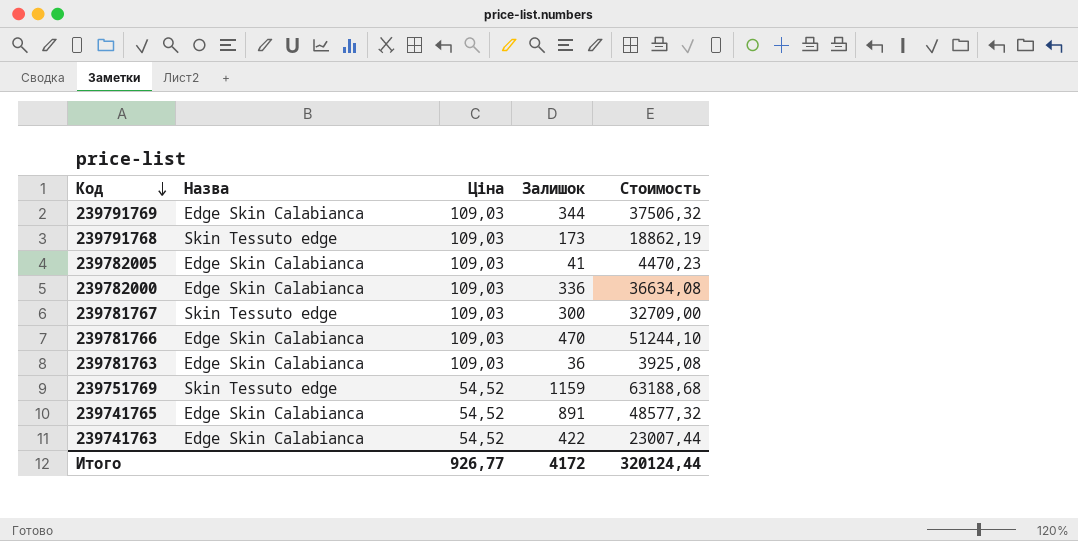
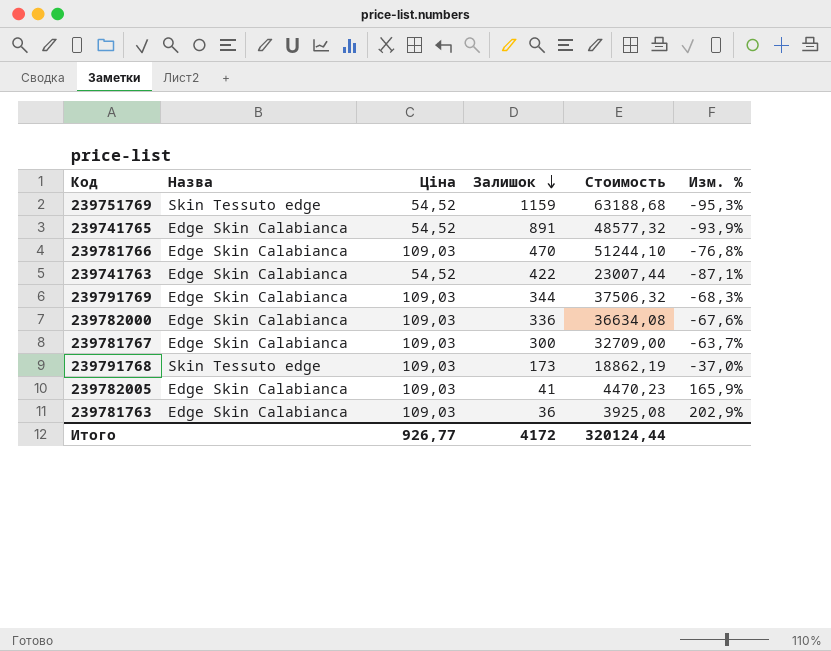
row order: Код descending -> Залишок descending
column Изм. % | formula: none -> ([Ціна] - [Залишок]) / [Залишок]
239781767 | Назва: Skin Tessuto edge -> Edge Skin Calabianca

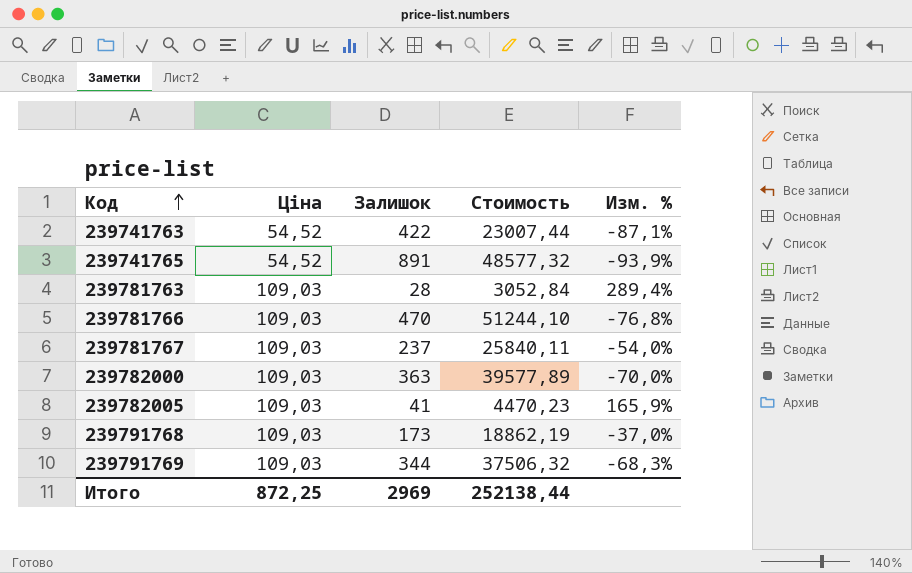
row order: Залишок descending -> Код ascending
column Назва | position: 2 -> none
row 239751769: Skin Tessuto edge | 54,52 | 1159 | 63188,68 | -95,3% -> none
239781763 | Залишок: 36 -> 28
239781763 | Стоимость: 3925,08 -> 3052,84
239781763 | Изм. %: 202,9% -> 289,4%
239781767 | Залишок: 300 -> 237
239781767 | Стоимость: 32709,00 -> 25840,11
239781767 | Изм. %: -63,7% -> -54,0%
239782000 | Залишок: 336 -> 363
239782000 | Стоимость: 36634,08 -> 39577,89
239782000 | Изм. %: -67,6% -> -70,0%
Итого | Ціна: 926,77 -> 872,25
Итого | Залишок: 4172 -> 2969
Итого | Стоимость: 320124,44 -> 252138,44

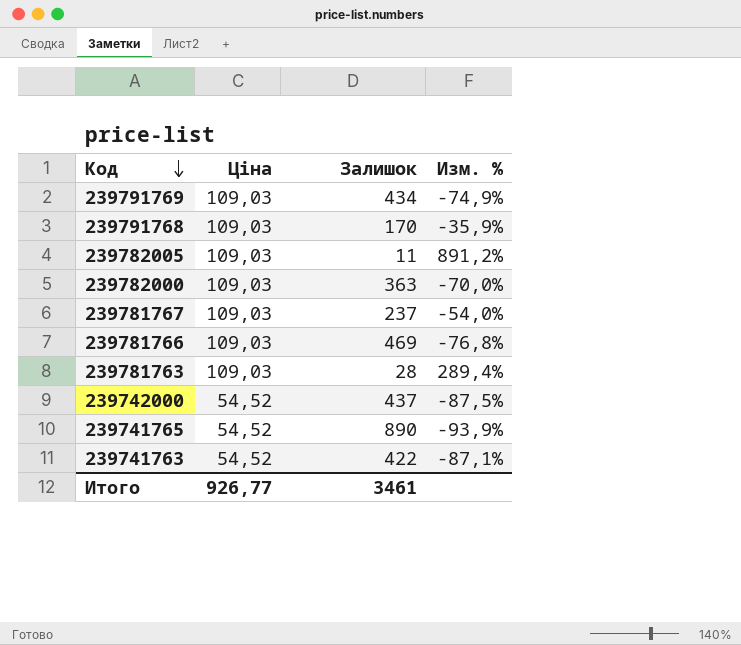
row order: Код ascending -> Код descending
column Стоимость | formula: [Ціна] * [Залишок] -> none
239791769 | Залишок: 344 -> 434
239791769 | Изм. %: -68,3% -> -74,9%
239791768 | Залишок: 173 -> 170
239791768 | Изм. %: -37,0% -> -35,9%
239782005 | Залишок: 41 -> 11
239782005 | Изм. %: 165,9% -> 891,2%
239781766 | Залишок: 470 -> 469
row 239742000: none -> 54,52 | 437 | -87,5%
239741765 | Залишок: 891 -> 890
Итого | Ціна: 872,25 -> 926,77
Итого | Залишок: 2969 -> 3461

